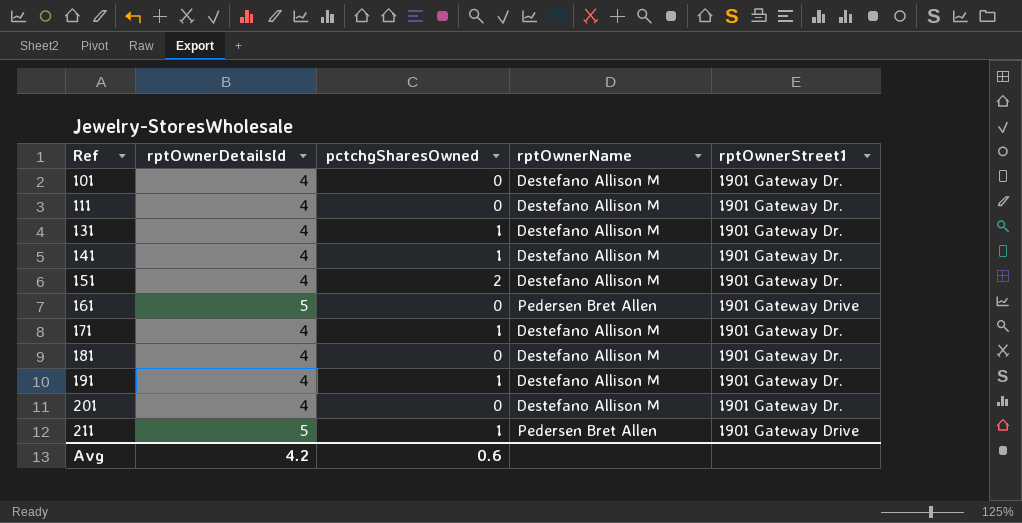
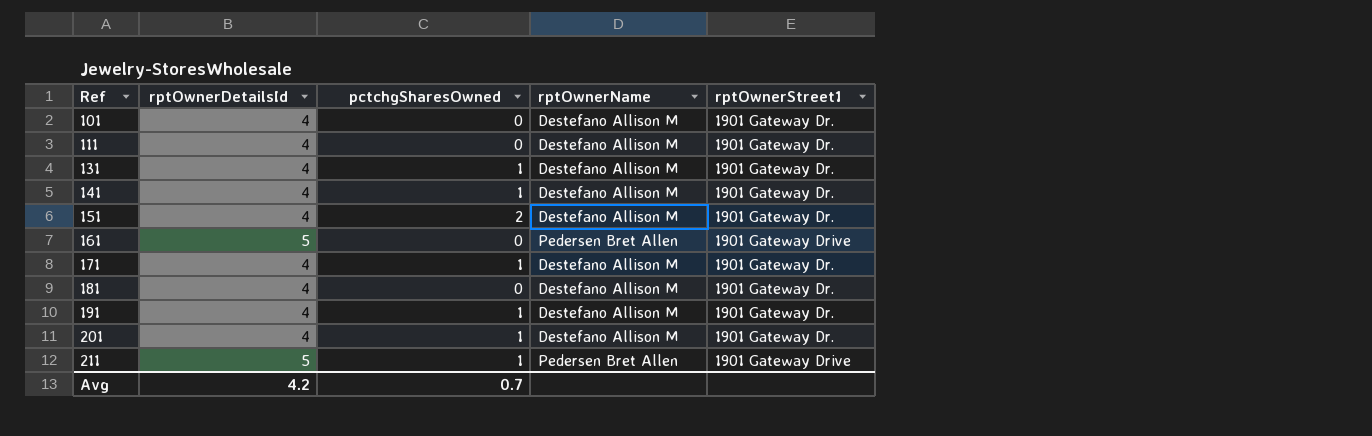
201 | pctchgSharesOwned: 0 -> 1
Avg | pctchgSharesOwned: 0.6 -> 0.7

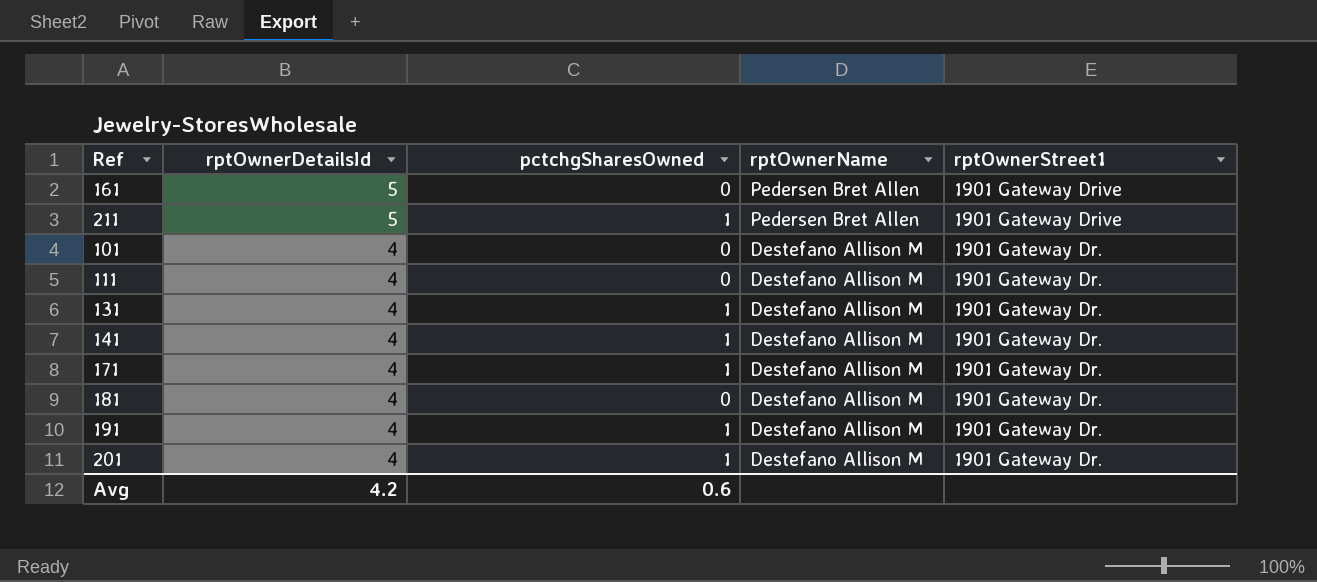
row order: Ref ascending -> rptOwnerDetailsId descending
row 151: 4 | 2 | Destefano Allison M | 1901 Gateway Dr. -> none
Avg | pctchgSharesOwned: 0.7 -> 0.6

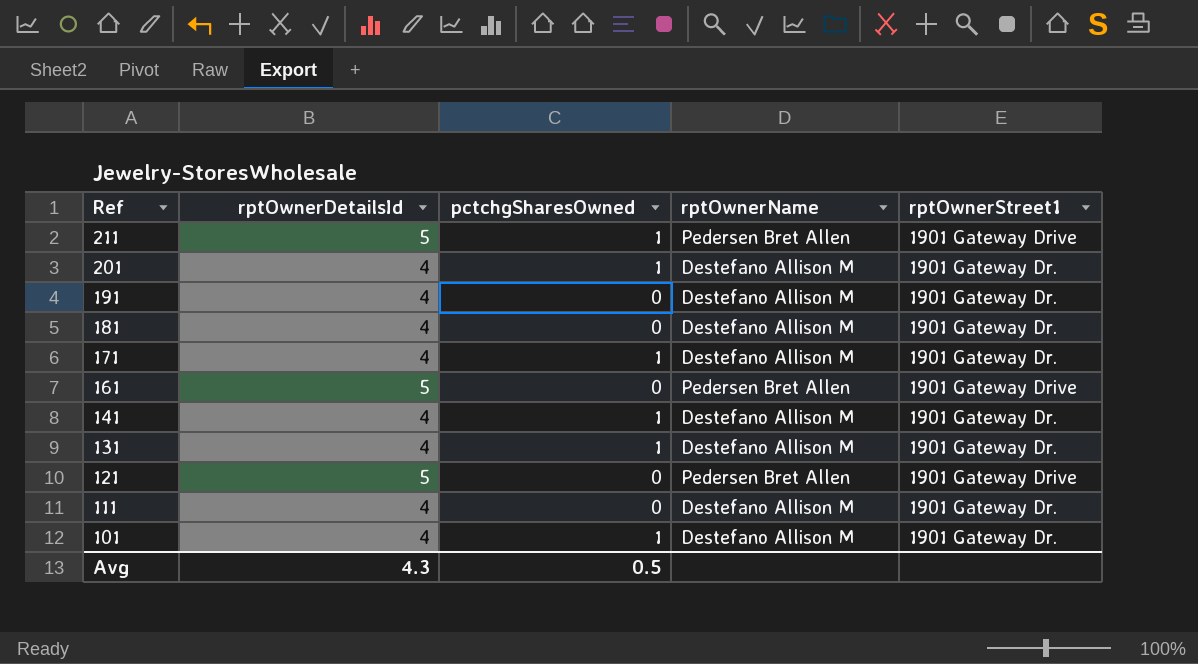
row order: rptOwnerDetailsId descending -> Ref descending
191 | pctchgSharesOwned: 1 -> 0
row 121: none -> 5 | 0 | Pedersen Bret Allen | 1901 Gateway Drive
101 | pctchgSharesOwned: 0 -> 1
Avg | rptOwnerDetailsId: 4.2 -> 4.3
Avg | pctchgSharesOwned: 0.6 -> 0.5

